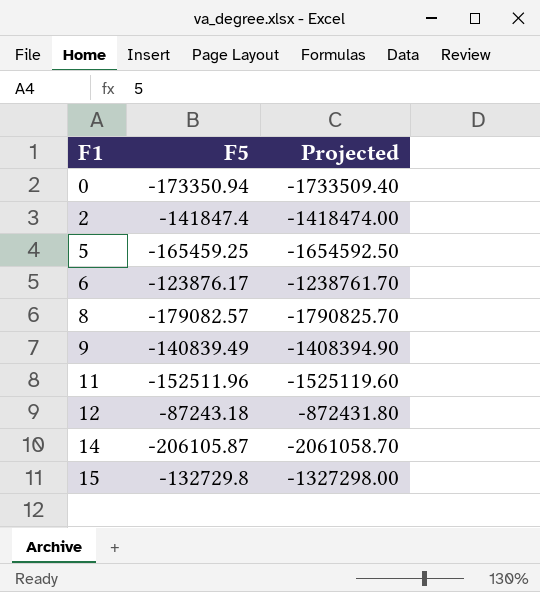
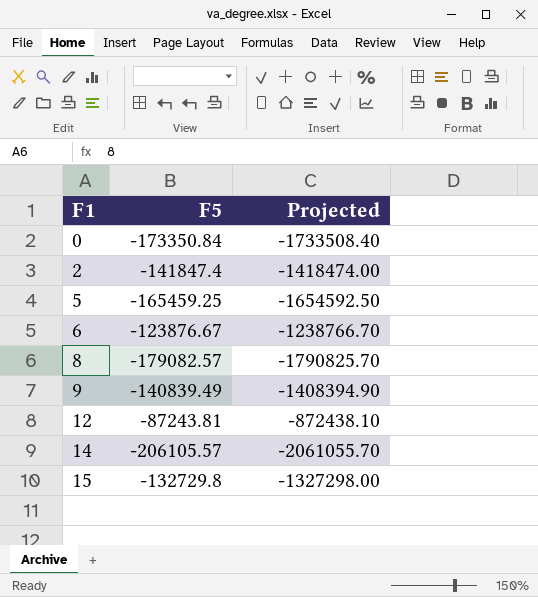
row 11: -152511.96 | -1525119.60 -> none
0 | F5: -173350.94 -> -173350.84
0 | Projected: -1733509.40 -> -1733508.40
6 | F5: -123876.17 -> -123876.67
6 | Projected: -1238761.70 -> -1238766.70
12 | F5: -87243.18 -> -87243.81
12 | Projected: -872431.80 -> -872438.10
14 | F5: -206105.87 -> -206105.57
14 | Projected: -2061058.70 -> -2061055.70

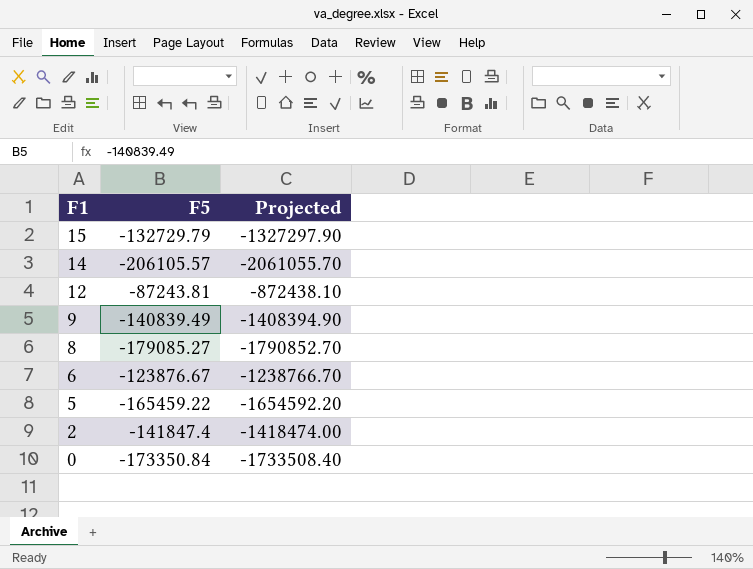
row order: F1 ascending -> F1 descending
15 | F5: -132729.8 -> -132729.79
15 | Projected: -1327298.00 -> -1327297.90
8 | F5: -179082.57 -> -179085.27
8 | Projected: -1790825.70 -> -1790852.70
5 | F5: -165459.25 -> -165459.22
5 | Projected: -1654592.50 -> -1654592.20

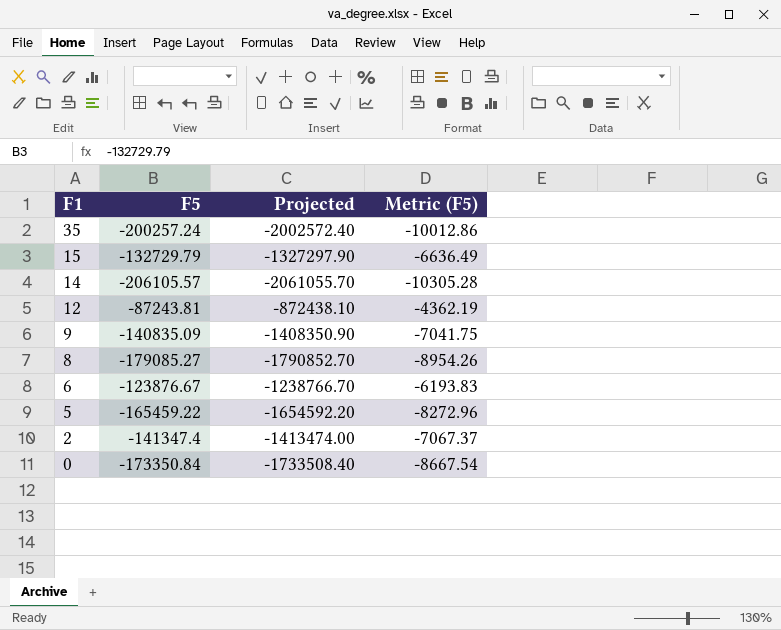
column Metric (F5) | formula: none -> [F5] * 0.05
row 35: none -> -200257.24 | -2002572.40 | -10012.86
9 | F5: -140839.49 -> -140835.09
9 | Projected: -1408394.90 -> -1408350.90
2 | F5: -141847.4 -> -141347.4
2 | Projected: -1418474.00 -> -1413474.00

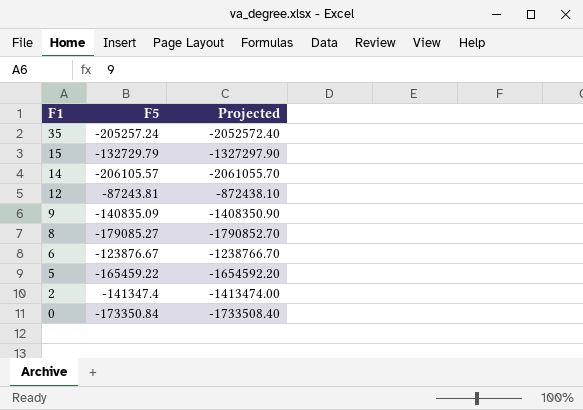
column Metric (F5) | formula: [F5] * 0.05 -> none
35 | F5: -200257.24 -> -205257.24
35 | Projected: -2002572.40 -> -2052572.40

